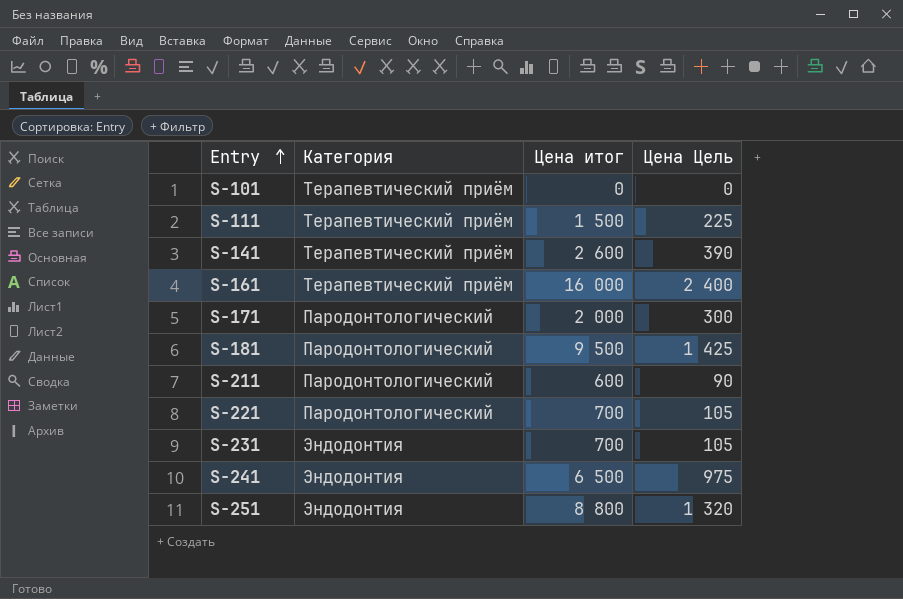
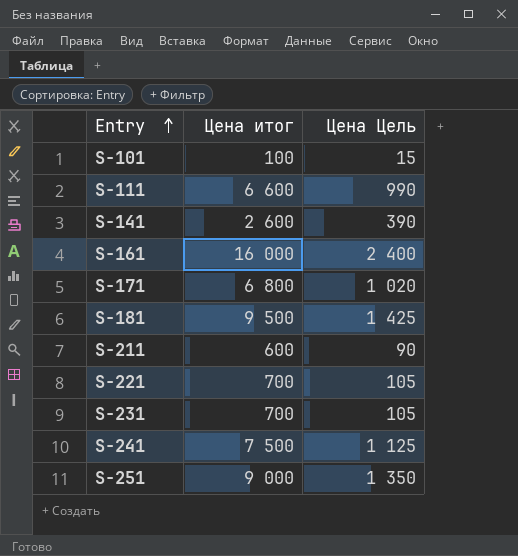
column Категория | position: 2 -> none
S-101 | Цена итог: 0 -> 100
S-101 | Цена Цель: 0 -> 15
S-111 | Цена итог: 1 500 -> 6 600
S-111 | Цена Цель: 225 -> 990
S-171 | Цена итог: 2 000 -> 6 800
S-171 | Цена Цель: 300 -> 1 020
S-241 | Цена итог: 6 500 -> 7 500
S-241 | Цена Цель: 975 -> 1 125
S-251 | Цена итог: 8 800 -> 9 000
S-251 | Цена Цель: 1 320 -> 1 350

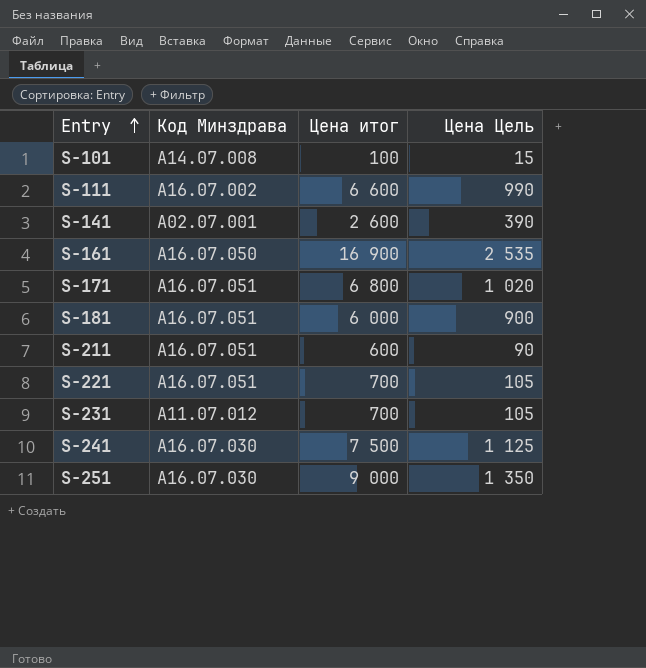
column Код Минздрава | position: none -> 2
S-161 | Цена итог: 16 000 -> 16 900
S-161 | Цена Цель: 2 400 -> 2 535
S-181 | Цена итог: 9 500 -> 6 000
S-181 | Цена Цель: 1 425 -> 900

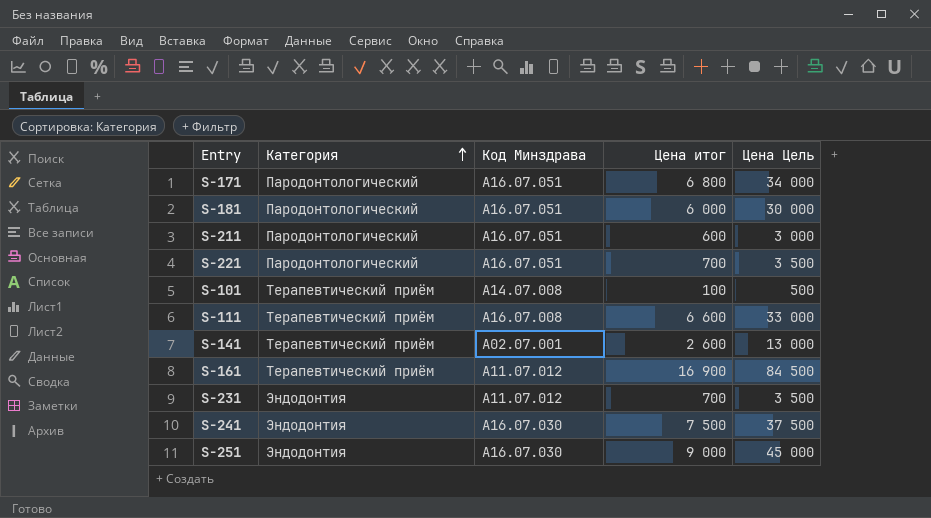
row order: Entry ascending -> Категория ascending
column Категория | position: none -> 2
column Цена Цель | formula: [Цена итог] * 0,15 -> [Цена итог] * 5
S-111 | Код Минздрава: А16.07.002 -> А16.07.008
S-161 | Код Минздрава: А16.07.050 -> А11.07.012

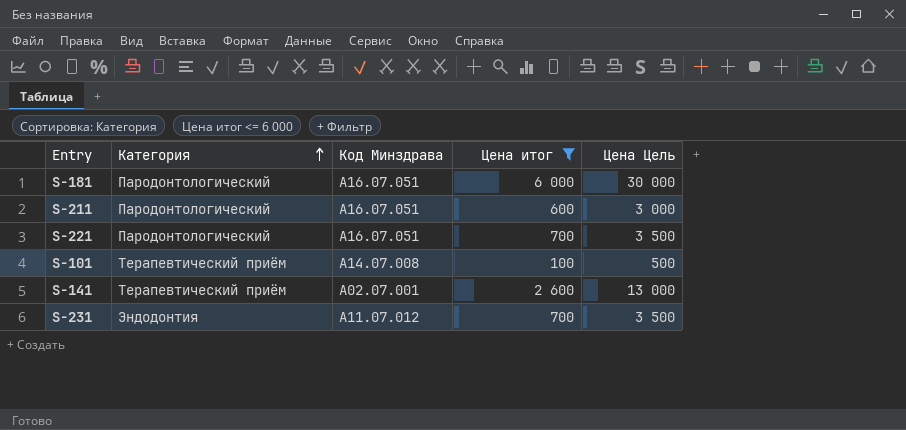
filter: none -> Цена итог <= 6 000

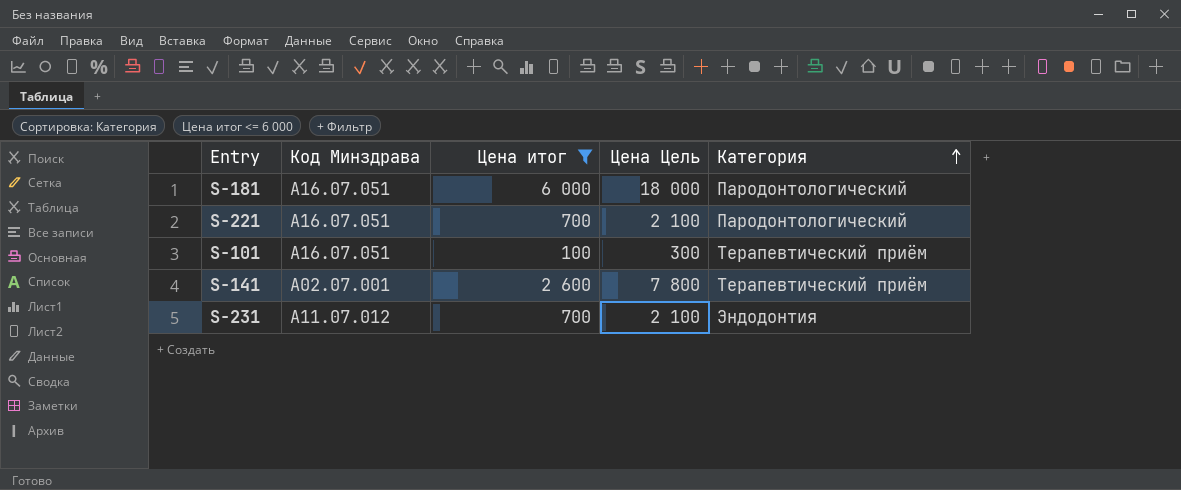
column Цена Цель | formula: [Цена итог] * 5 -> [Цена итог] * 3
column Категория | position: 2 -> 5
row S-211: Пародонтологический | А16.07.051 | 600 | 3 000 -> none
S-101 | Код Минздрава: A14.07.008 -> А16.07.051

